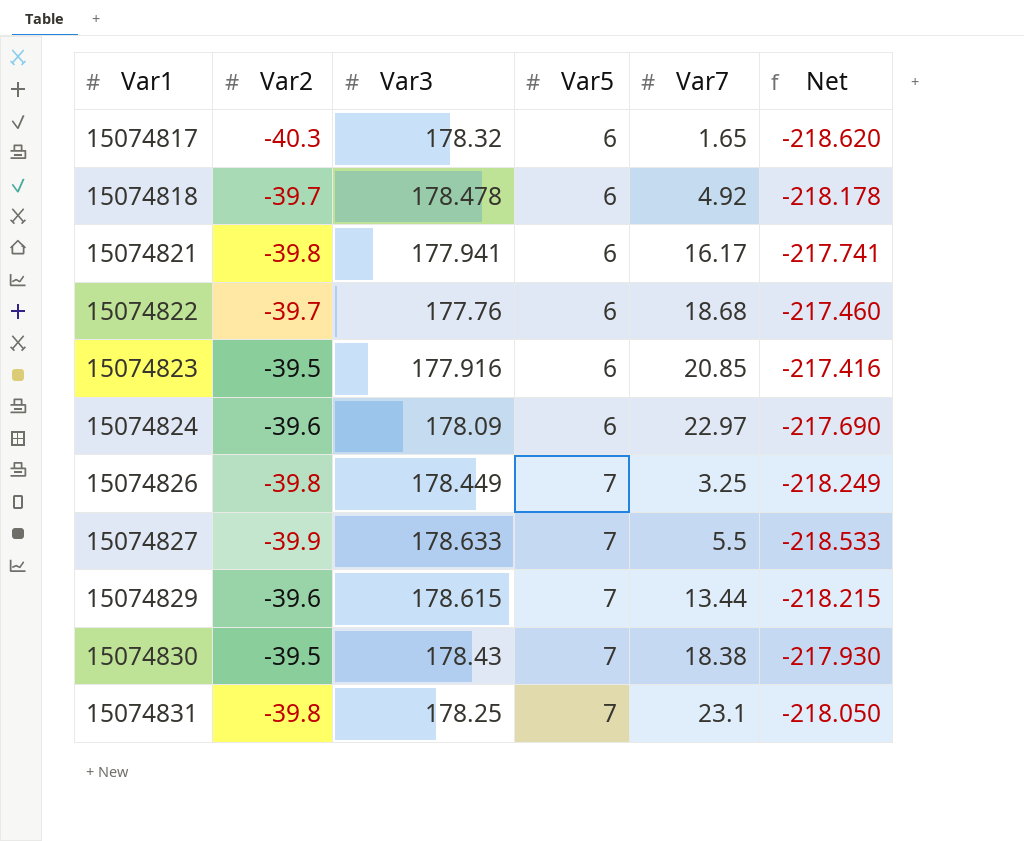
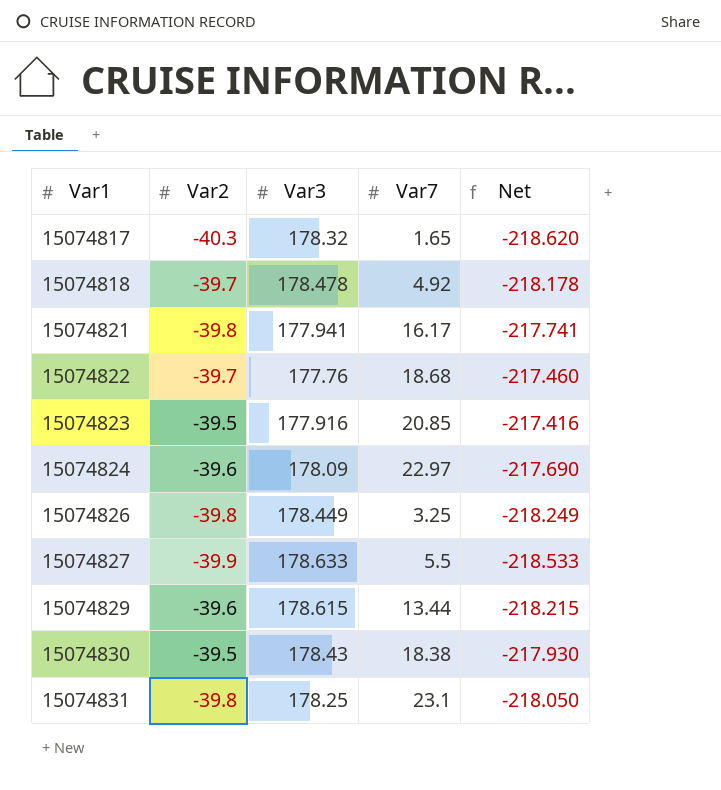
column Var5 | position: 4 -> none

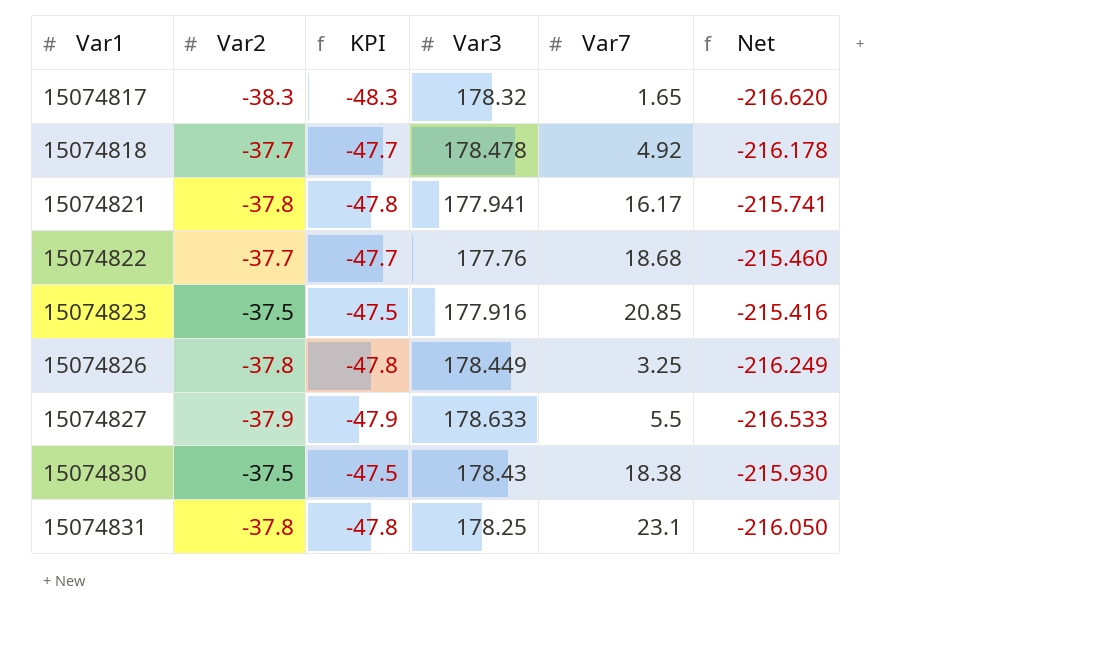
column KPI | formula: none -> [Var2] - 10
row 15074824: -39.6 | 178.09 | 22.97 | -217.690 -> none
row 15074829: -39.6 | 178.615 | 13.44 | -218.215 -> none
15074817 | Var2: -40.3 -> -38.3
15074817 | Net: -218.620 -> -216.620
15074818 | Var2: -39.7 -> -37.7
15074818 | Net: -218.178 -> -216.178
15074821 | Var2: -39.8 -> -37.8
15074821 | Net: -217.741 -> -215.741
15074822 | Var2: -39.7 -> -37.7
15074822 | Net: -217.460 -> -215.460
15074823 | Var2: -39.5 -> -37.5
15074823 | Net: -217.416 -> -215.416
15074826 | Var2: -39.8 -> -37.8
15074826 | Net: -218.249 -> -216.249
15074827 | Var2: -39.9 -> -37.9
15074827 | Net: -218.533 -> -216.533
15074830 | Var2: -39.5 -> -37.5
15074830 | Net: -217.930 -> -215.930
15074831 | Var2: -39.8 -> -37.8
15074831 | Net: -218.050 -> -216.050

